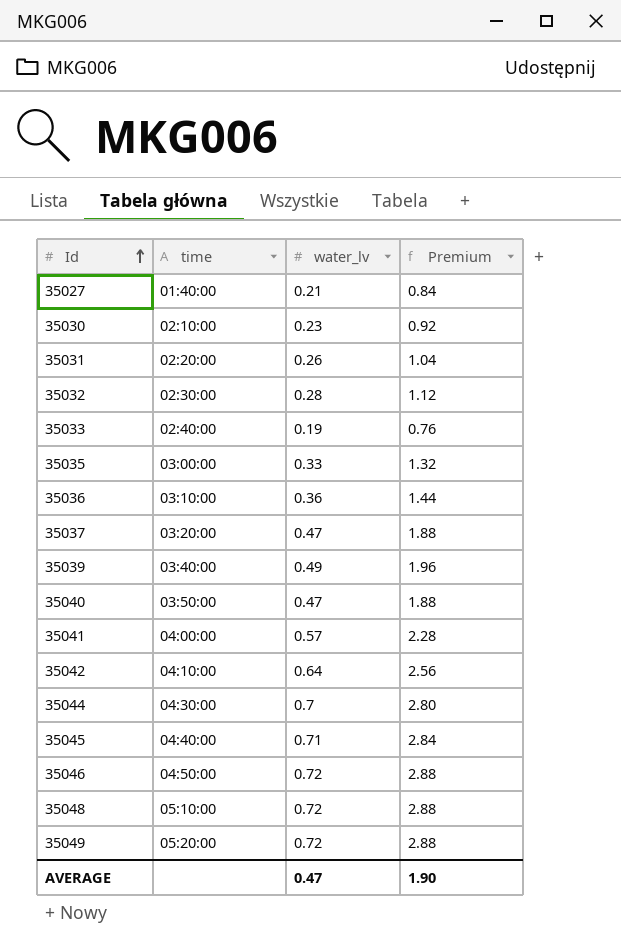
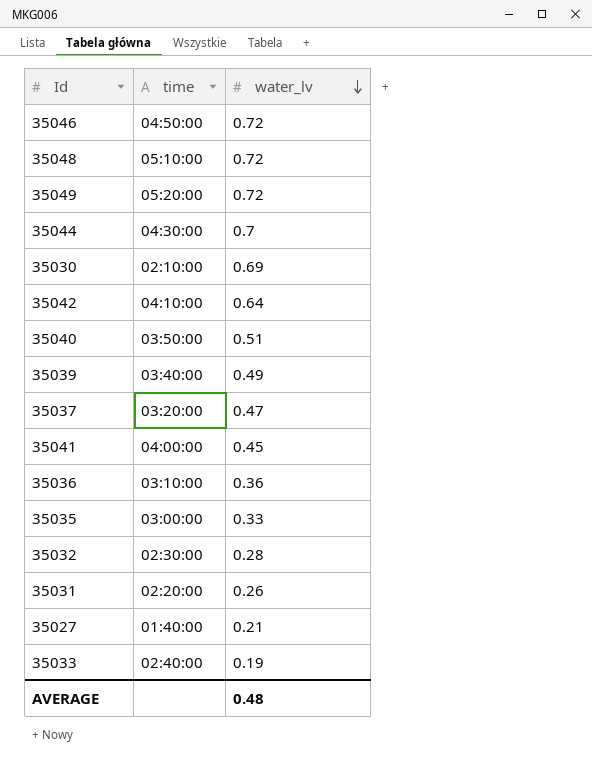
row order: Id ascending -> water_lv descending
column Premium | formula: [water_lv] * 4 -> none
row 35045: 04:40:00 | 0.71 | 2.84 -> none
35030 | water_lv: 0.23 -> 0.69
35040 | water_lv: 0.47 -> 0.51
35041 | water_lv: 0.57 -> 0.45
AVERAGE | water_lv: 0.47 -> 0.48

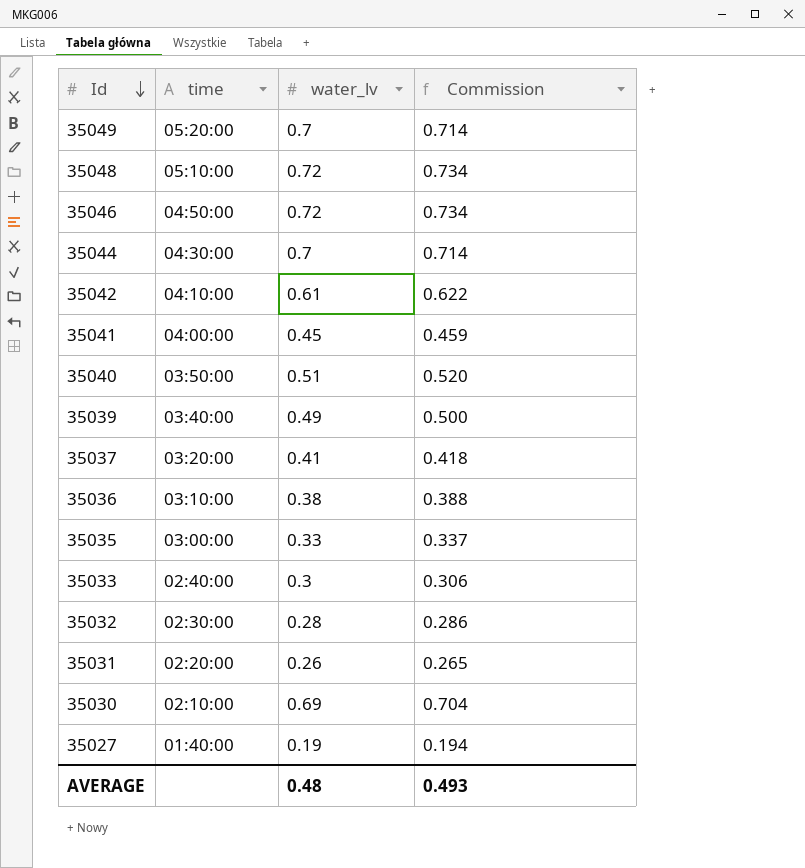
row order: water_lv descending -> Id descending
column Commission | formula: none -> [water_lv] * 1.02
35049 | water_lv: 0.72 -> 0.7
35042 | water_lv: 0.64 -> 0.61
35037 | water_lv: 0.47 -> 0.41
35036 | water_lv: 0.36 -> 0.38
35033 | water_lv: 0.19 -> 0.3
35027 | water_lv: 0.21 -> 0.19

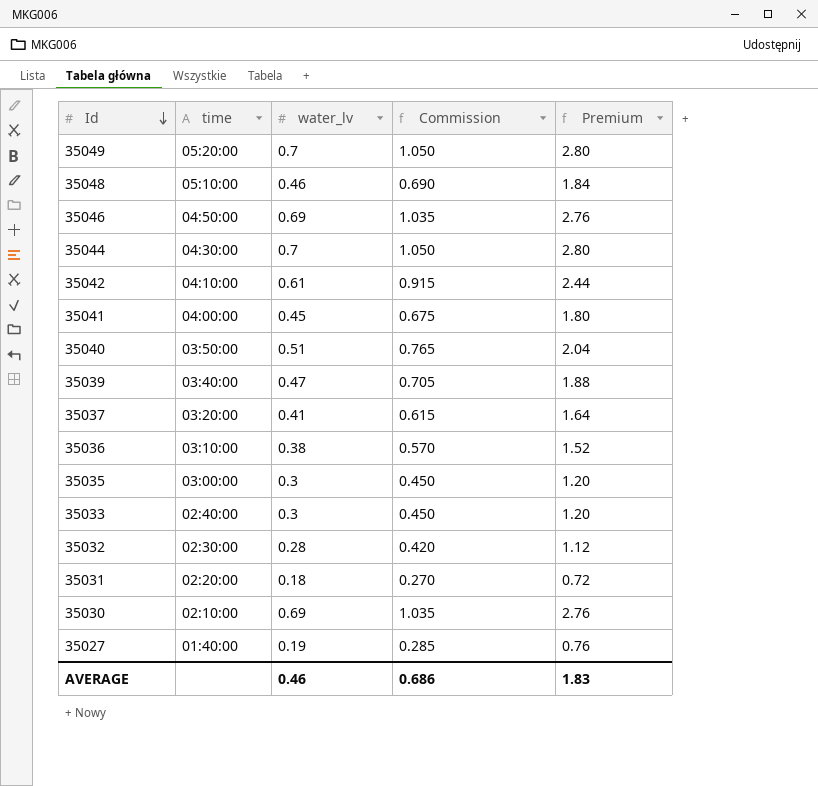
column Commission | formula: [water_lv] * 1.02 -> [water_lv] * 1.5
column Premium | formula: none -> [water_lv] * 4
35048 | water_lv: 0.72 -> 0.46
35046 | water_lv: 0.72 -> 0.69
35039 | water_lv: 0.49 -> 0.47
35035 | water_lv: 0.33 -> 0.3
35031 | water_lv: 0.26 -> 0.18
AVERAGE | water_lv: 0.48 -> 0.46
AVERAGE | Commission: 0.493 -> 0.686

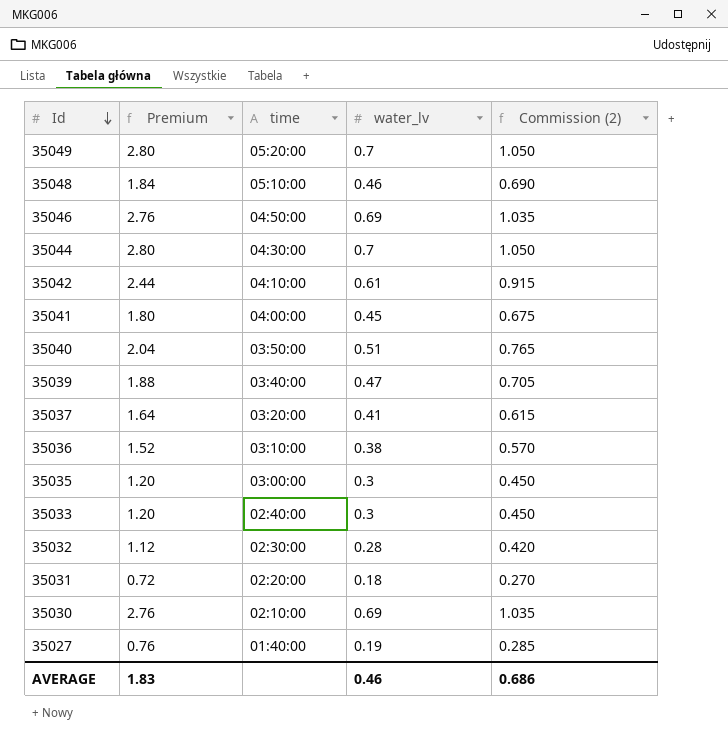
column Premium | position: 5 -> 2
column name: Commission -> Commission (2)

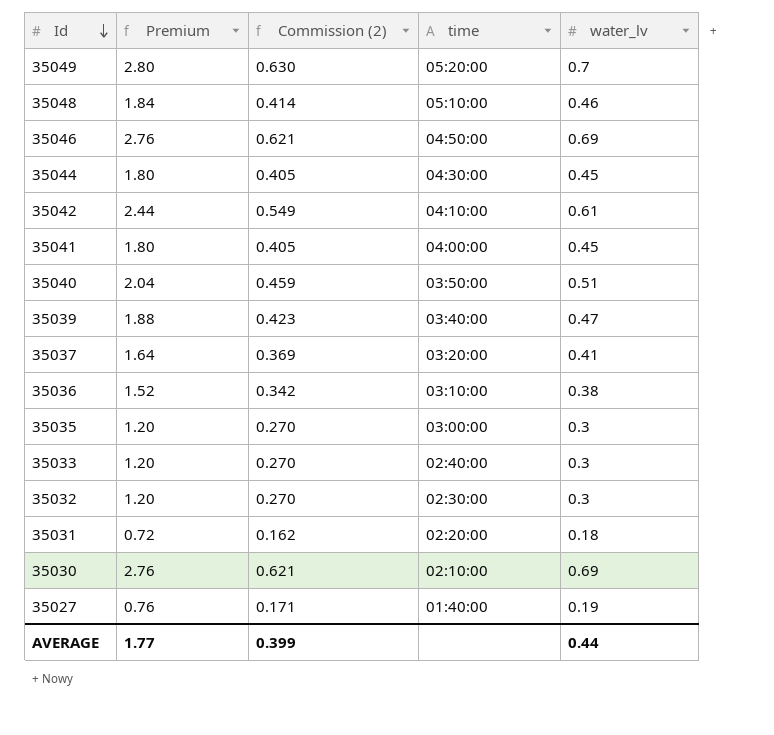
column Commission (2) | formula: [water_lv] * 1.5 -> [water_lv] * 0.9
column Commission (2) | position: 5 -> 3
35044 | Premium: 2.80 -> 1.80
35044 | water_lv: 0.7 -> 0.45
35032 | Premium: 1.12 -> 1.20
35032 | water_lv: 0.28 -> 0.3
AVERAGE | Premium: 1.83 -> 1.77
AVERAGE | Commission (2): 0.686 -> 0.399
AVERAGE | water_lv: 0.46 -> 0.44

